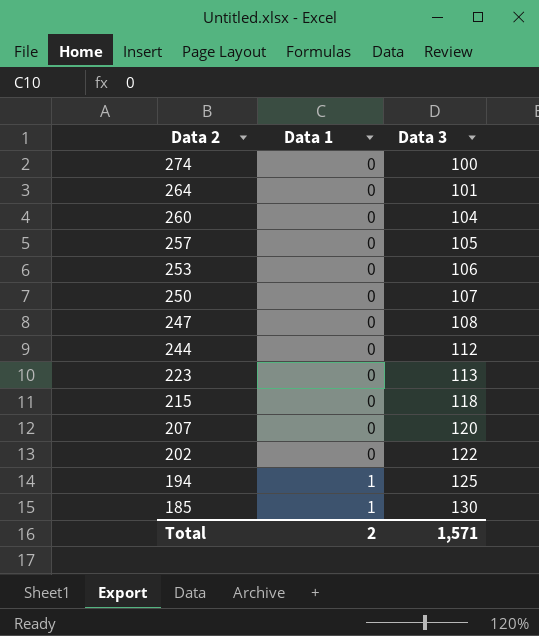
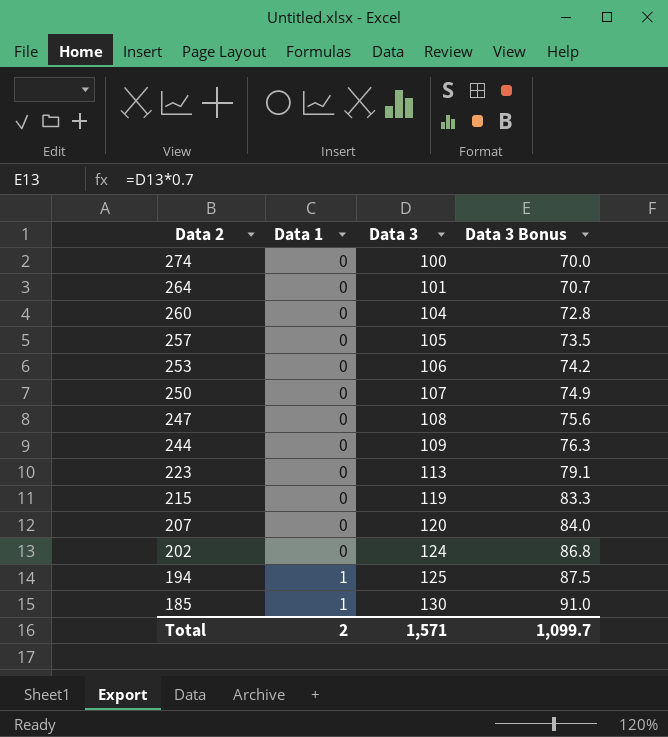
column Data 3 Bonus | formula: none -> [Data 3] * 0.7
244 | Data 3: 112 -> 109
215 | Data 3: 118 -> 119
202 | Data 3: 122 -> 124

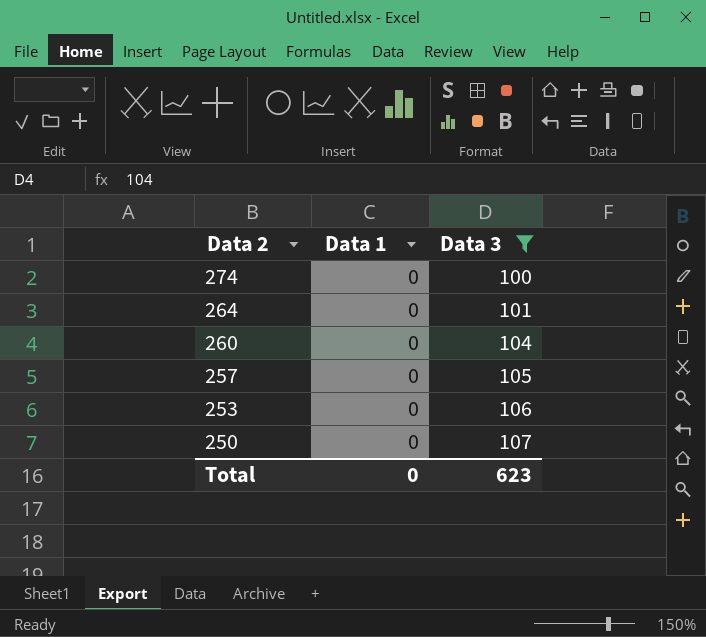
filter: none -> Data 3 <= 107
column Data 3 Bonus | formula: [Data 3] * 0.7 -> none
Total | Data 1: 2 -> 0
Total | Data 3: 1,571 -> 623

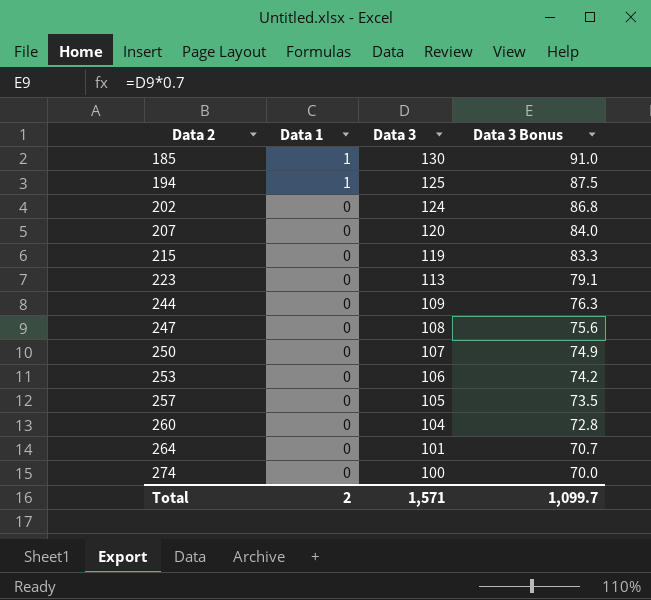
filter: Data 3 <= 107 -> none
row order: Data 2 descending -> Data 2 ascending
column Data 3 Bonus | formula: none -> [Data 3] * 0.7
Total | Data 1: 0 -> 2
Total | Data 3: 623 -> 1,571

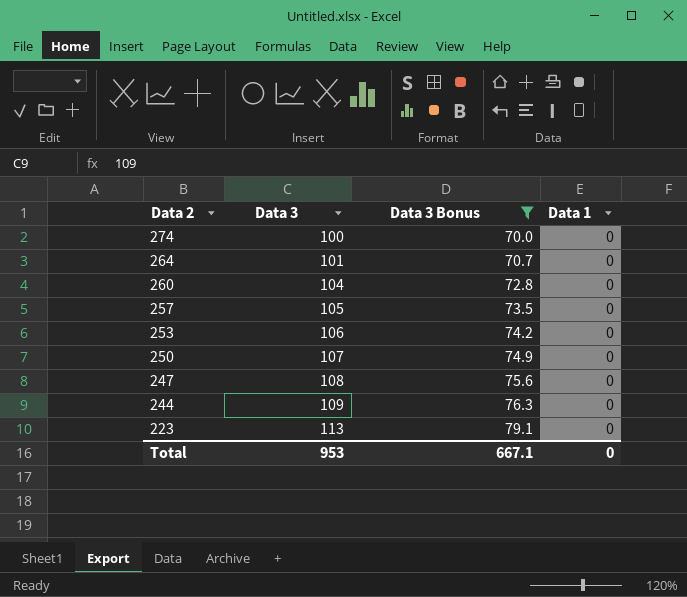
filter: none -> Data 3 Bonus <= 79.1
row order: Data 2 ascending -> Data 2 descending
column Data 1 | position: 2 -> 4
Total | Data 3: 1,571 -> 953
Total | Data 3 Bonus: 1,099.7 -> 667.1
Total | Data 1: 2 -> 0

